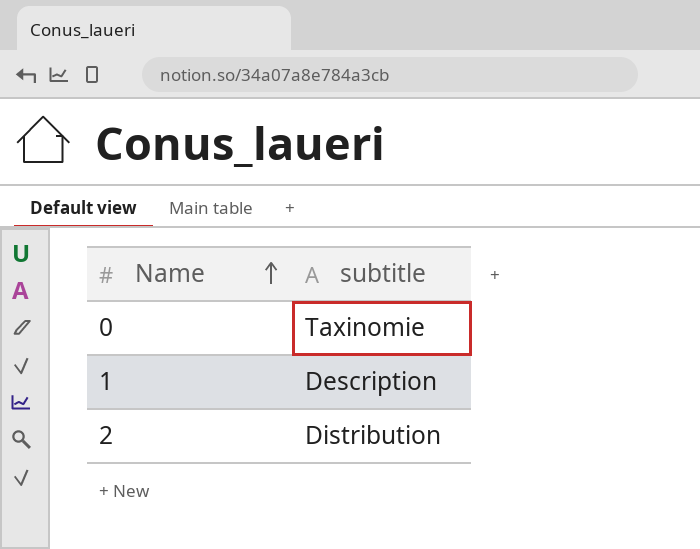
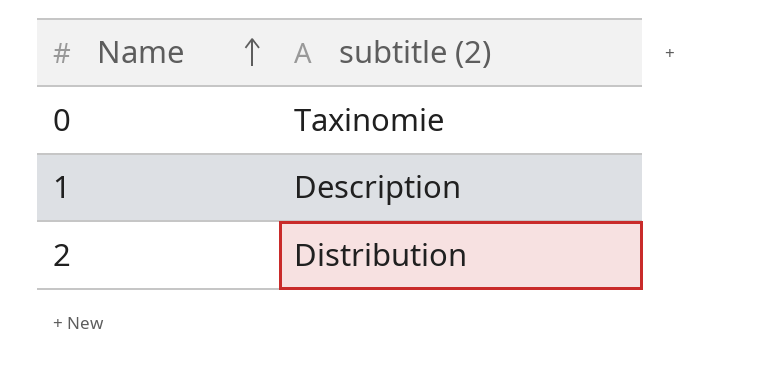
column name: subtitle -> subtitle (2)

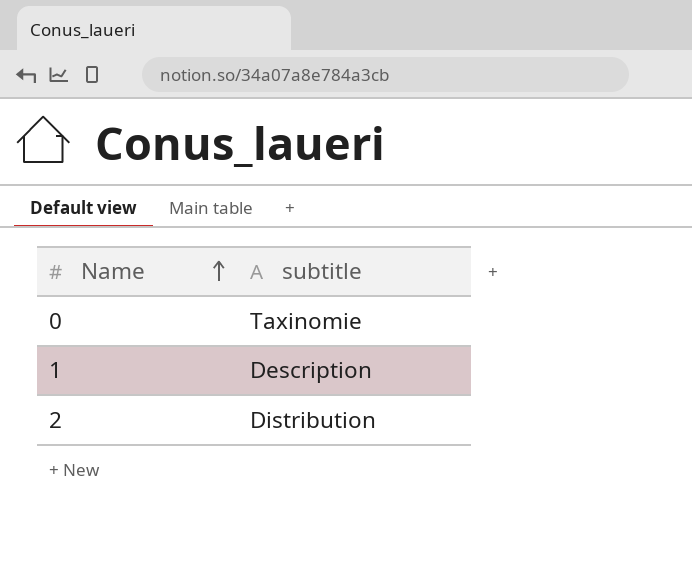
column name: subtitle (2) -> subtitle

